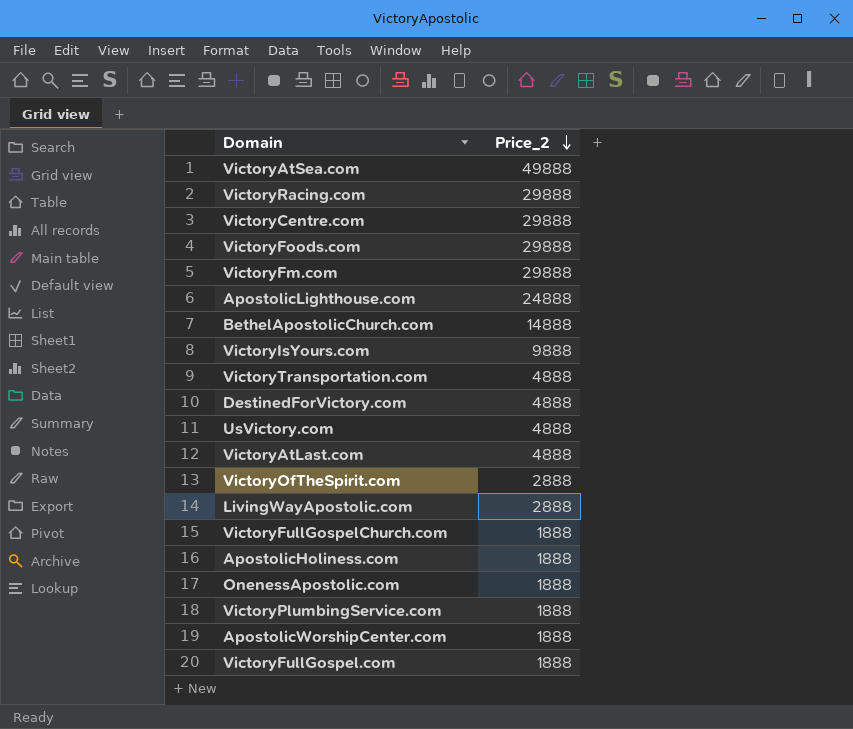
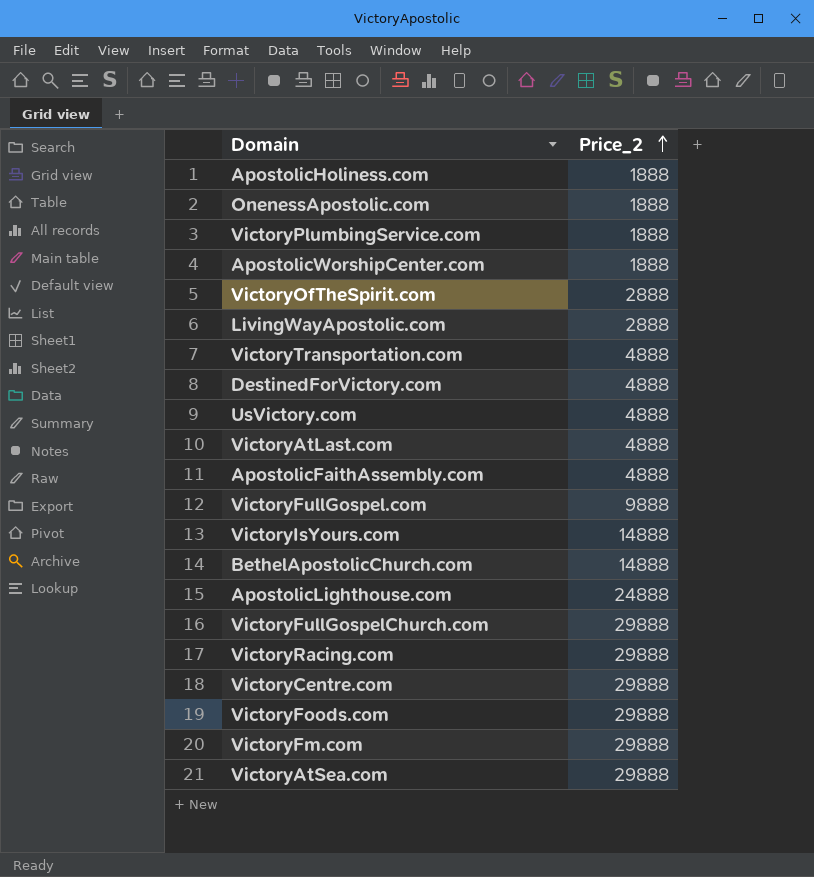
row order: Price_2 descending -> Price_2 ascending
row ApostolicFaithAssembly.com: none -> 4888
VictoryFullGospel.com | Price_2: 1888 -> 9888
VictoryIsYours.com | Price_2: 9888 -> 14888
VictoryFullGospelChurch.com | Price_2: 1888 -> 29888
VictoryAtSea.com | Price_2: 49888 -> 29888

